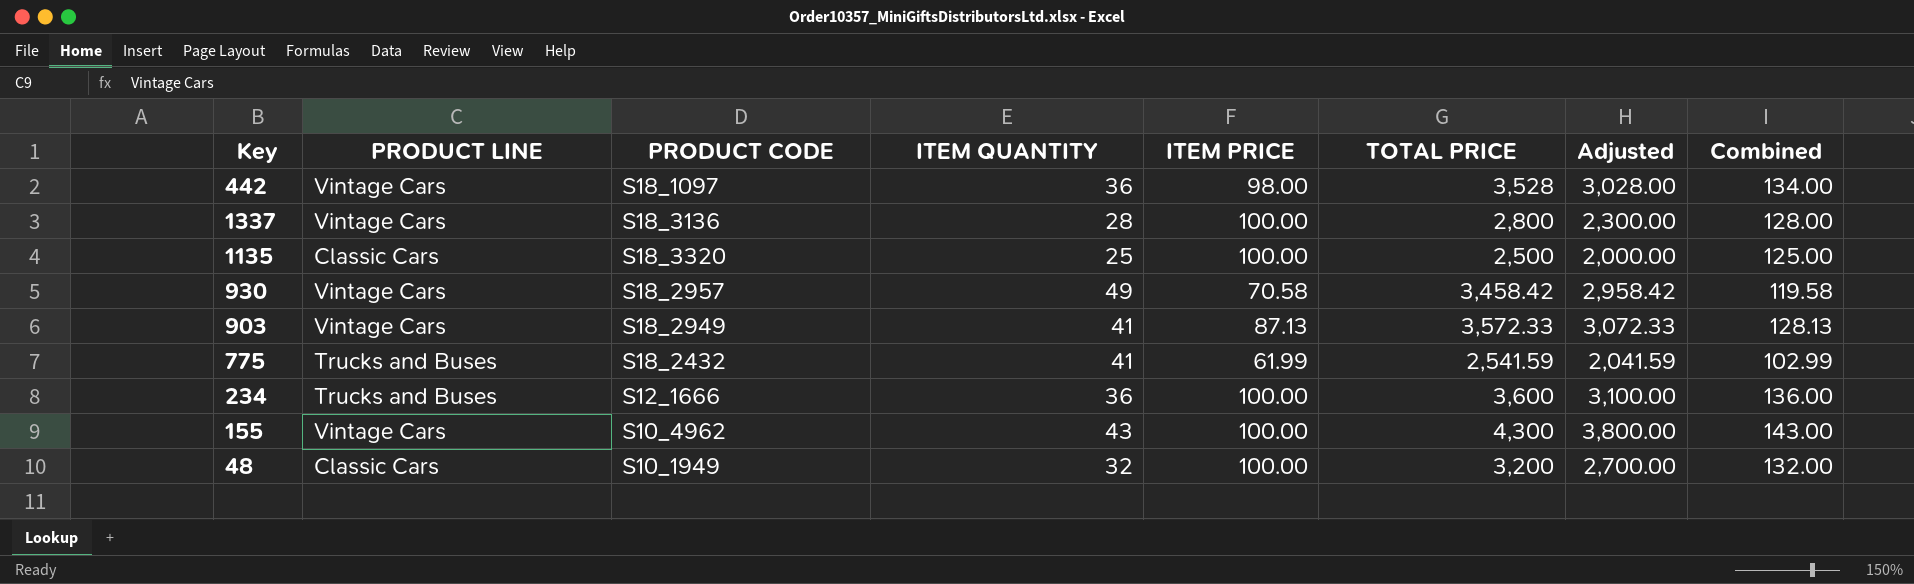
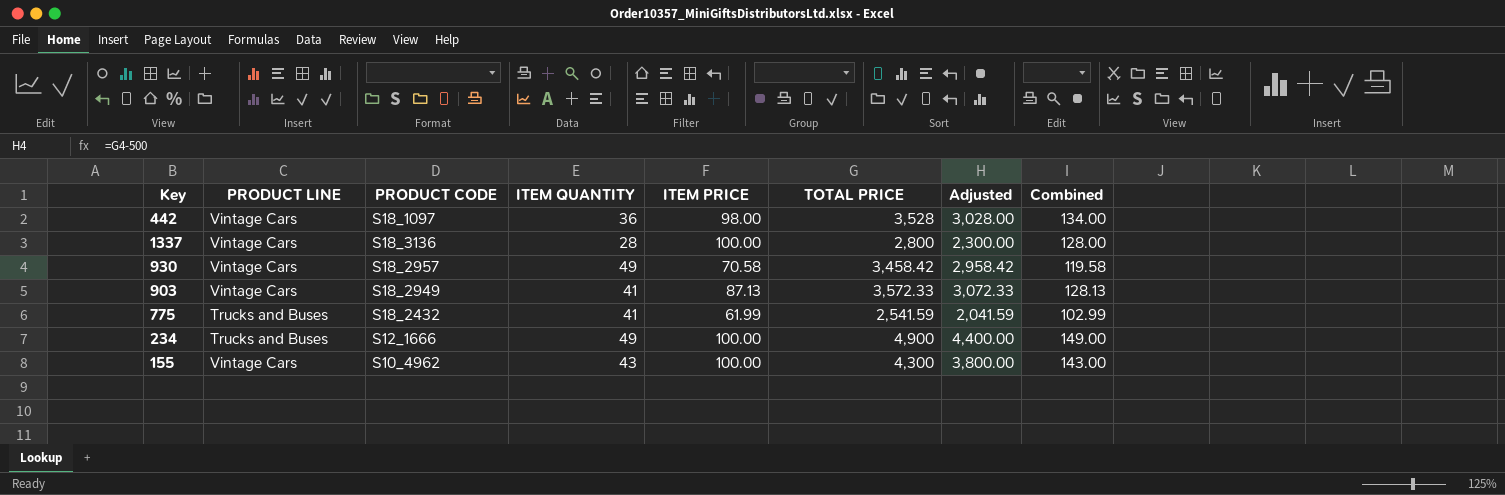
row 1135: Classic Cars | S18_3320 | 25 | 100.00 | 2,500 | 2,000.00 | 125.00 -> none
row 48: Classic Cars | S10_1949 | 32 | 100.00 | 3,200 | 2,700.00 | 132.00 -> none
234 | ITEM QUANTITY: 36 -> 49
234 | TOTAL PRICE: 3,600 -> 4,900
234 | Adjusted: 3,100.00 -> 4,400.00
234 | Combined: 136.00 -> 149.00

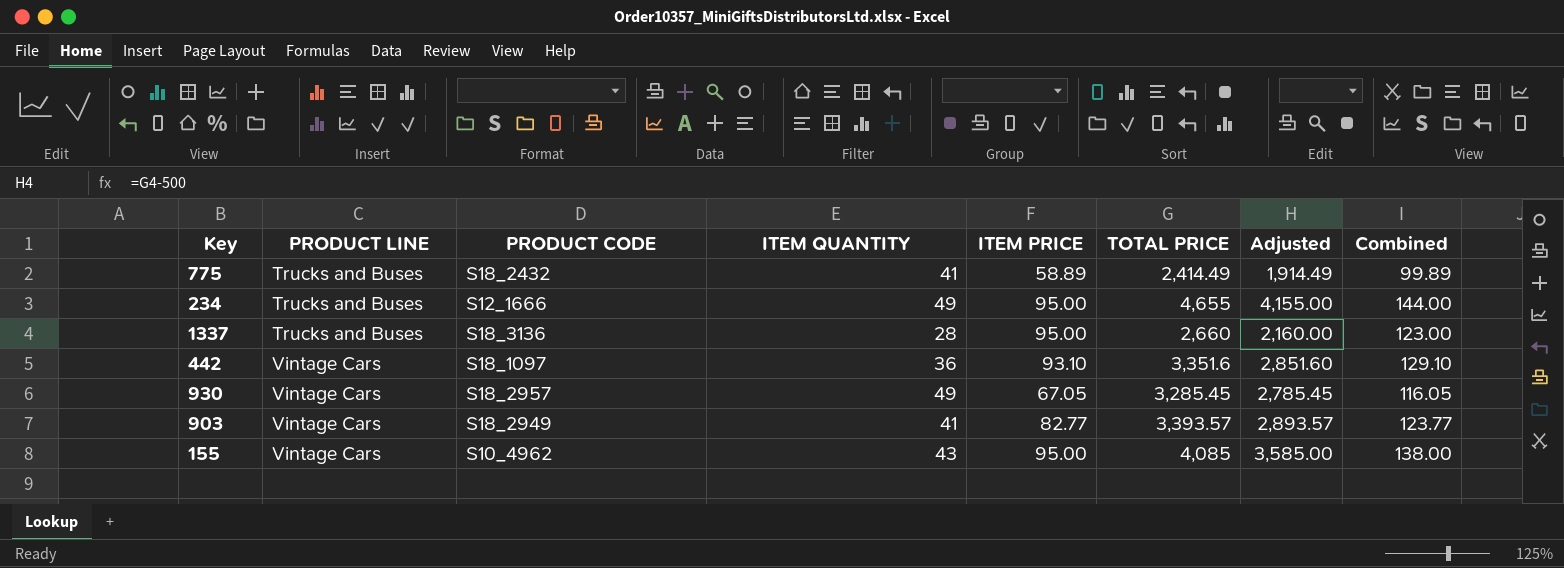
row order: none -> PRODUCT LINE ascending
775 | ITEM PRICE: 61.99 -> 58.89
775 | TOTAL PRICE: 2,541.59 -> 2,414.49
775 | Adjusted: 2,041.59 -> 1,914.49
775 | Combined: 102.99 -> 99.89
234 | ITEM PRICE: 100.00 -> 95.00
234 | TOTAL PRICE: 4,900 -> 4,655
234 | Adjusted: 4,400.00 -> 4,155.00
234 | Combined: 149.00 -> 144.00
1337 | PRODUCT LINE: Vintage Cars -> Trucks and Buses
1337 | ITEM PRICE: 100.00 -> 95.00
1337 | TOTAL PRICE: 2,800 -> 2,660
1337 | Adjusted: 2,300.00 -> 2,160.00
1337 | Combined: 128.00 -> 123.00
442 | ITEM PRICE: 98.00 -> 93.10
442 | TOTAL PRICE: 3,528 -> 3,351.6
442 | Adjusted: 3,028.00 -> 2,851.60
442 | Combined: 134.00 -> 129.10
930 | ITEM PRICE: 70.58 -> 67.05
930 | TOTAL PRICE: 3,458.42 -> 3,285.45
930 | Adjusted: 2,958.42 -> 2,785.45
930 | Combined: 119.58 -> 116.05
903 | ITEM PRICE: 87.13 -> 82.77
903 | TOTAL PRICE: 3,572.33 -> 3,393.57
903 | Adjusted: 3,072.33 -> 2,893.57
903 | Combined: 128.13 -> 123.77
155 | ITEM PRICE: 100.00 -> 95.00
155 | TOTAL PRICE: 4,300 -> 4,085
155 | Adjusted: 3,800.00 -> 3,585.00
155 | Combined: 143.00 -> 138.00

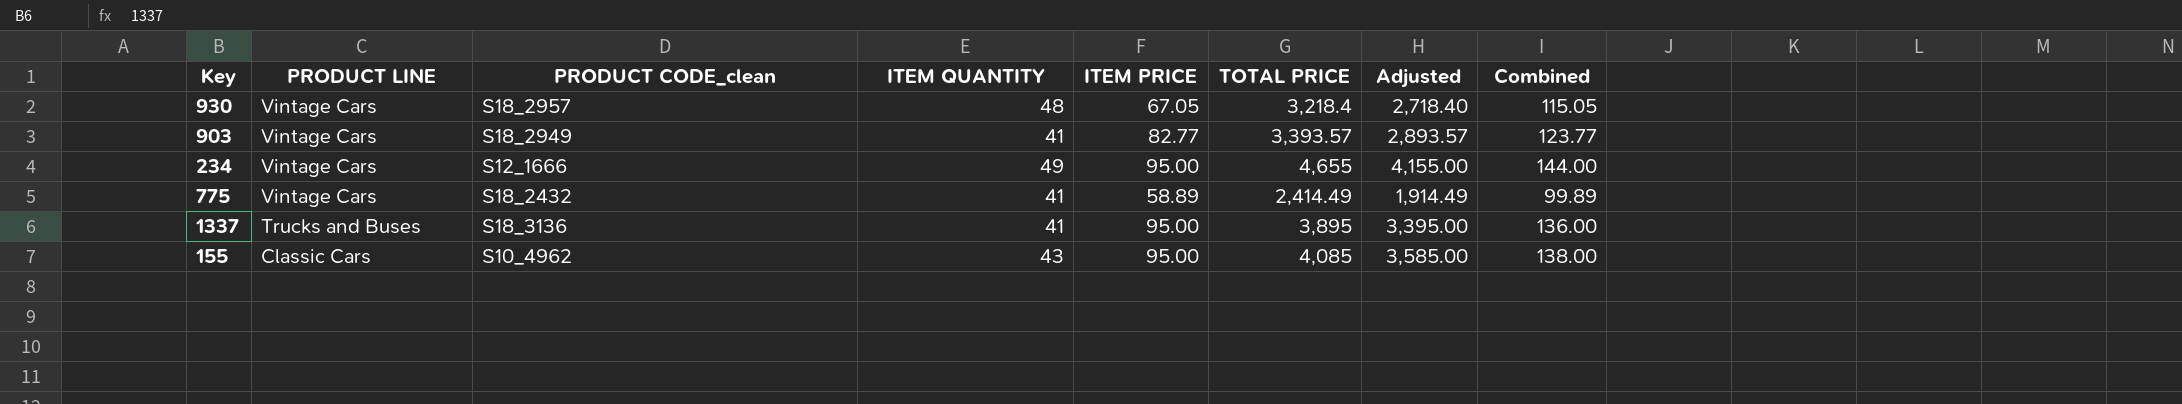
row order: PRODUCT LINE ascending -> PRODUCT LINE descending
column name: PRODUCT CODE -> PRODUCT CODE_clean
row 442: Vintage Cars | S18_1097 | 36 | 93.10 | 3,351.6 | 2,851.60 | 129.10 -> none
930 | ITEM QUANTITY: 49 -> 48
930 | TOTAL PRICE: 3,285.45 -> 3,218.4
930 | Adjusted: 2,785.45 -> 2,718.40
930 | Combined: 116.05 -> 115.05
234 | PRODUCT LINE: Trucks and Buses -> Vintage Cars
775 | PRODUCT LINE: Trucks and Buses -> Vintage Cars
1337 | ITEM QUANTITY: 28 -> 41
1337 | TOTAL PRICE: 2,660 -> 3,895
1337 | Adjusted: 2,160.00 -> 3,395.00
1337 | Combined: 123.00 -> 136.00
155 | PRODUCT LINE: Vintage Cars -> Classic Cars

